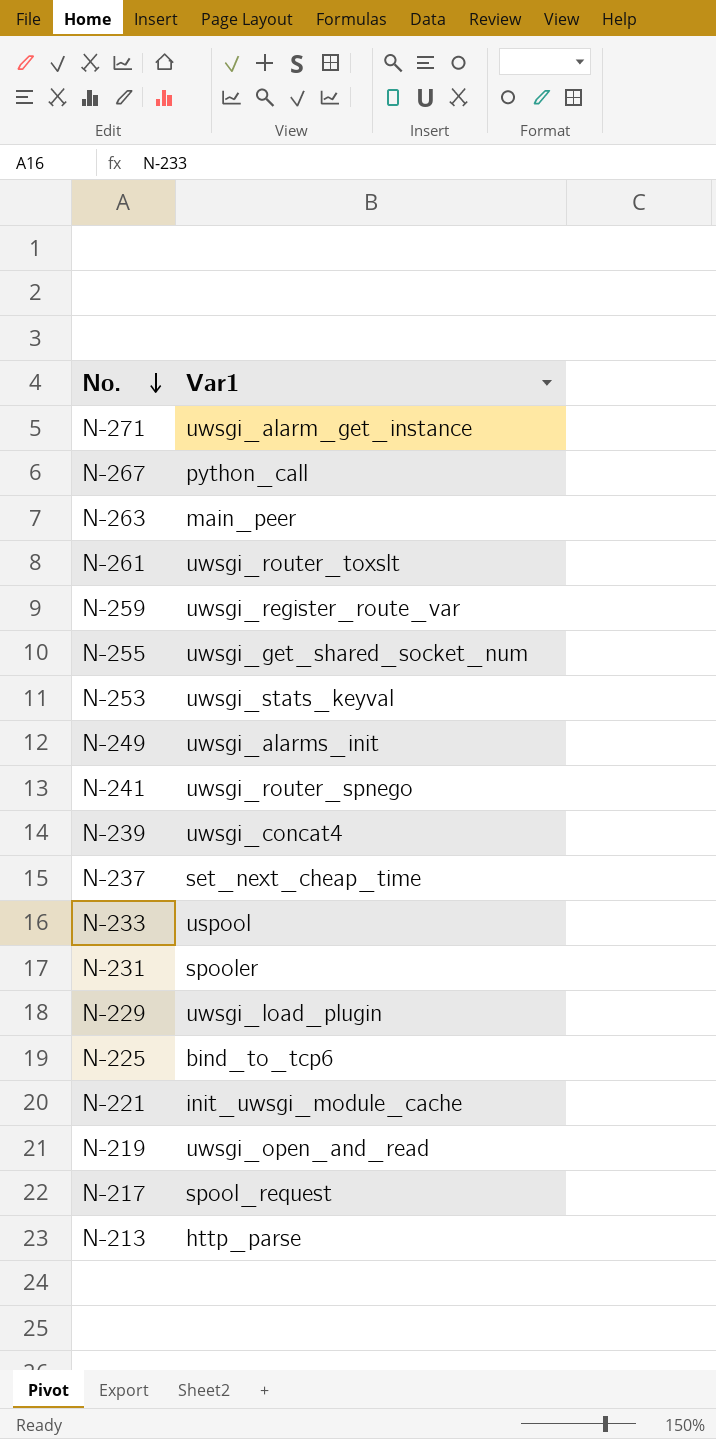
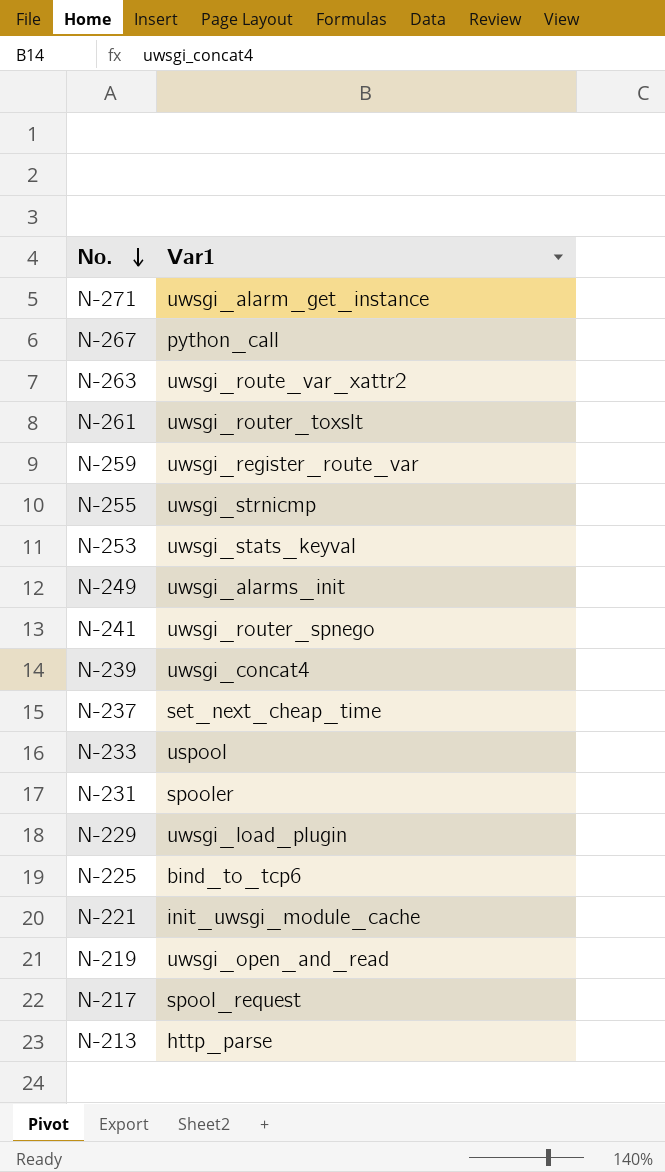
N-263 | Var1: main_peer -> uwsgi_route_var_xattr2
N-255 | Var1: uwsgi_get_shared_socket_num -> uwsgi_strnicmp

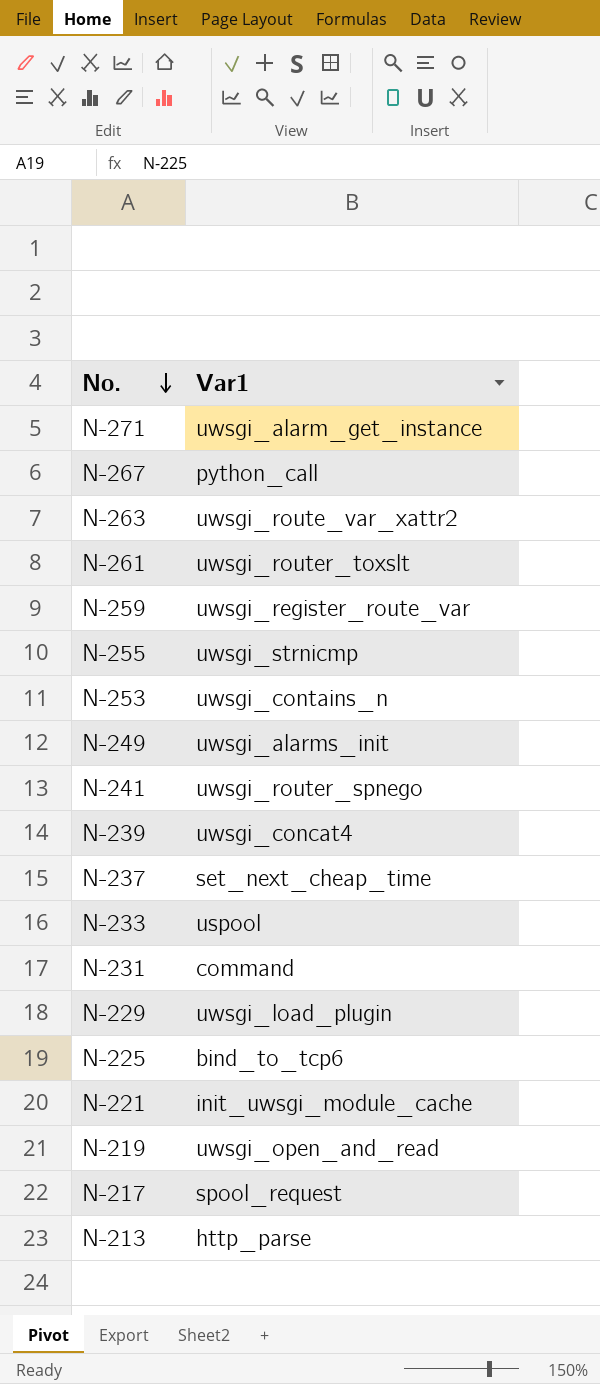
N-253 | Var1: uwsgi_stats_keyval -> uwsgi_contains_n
N-231 | Var1: spooler -> command

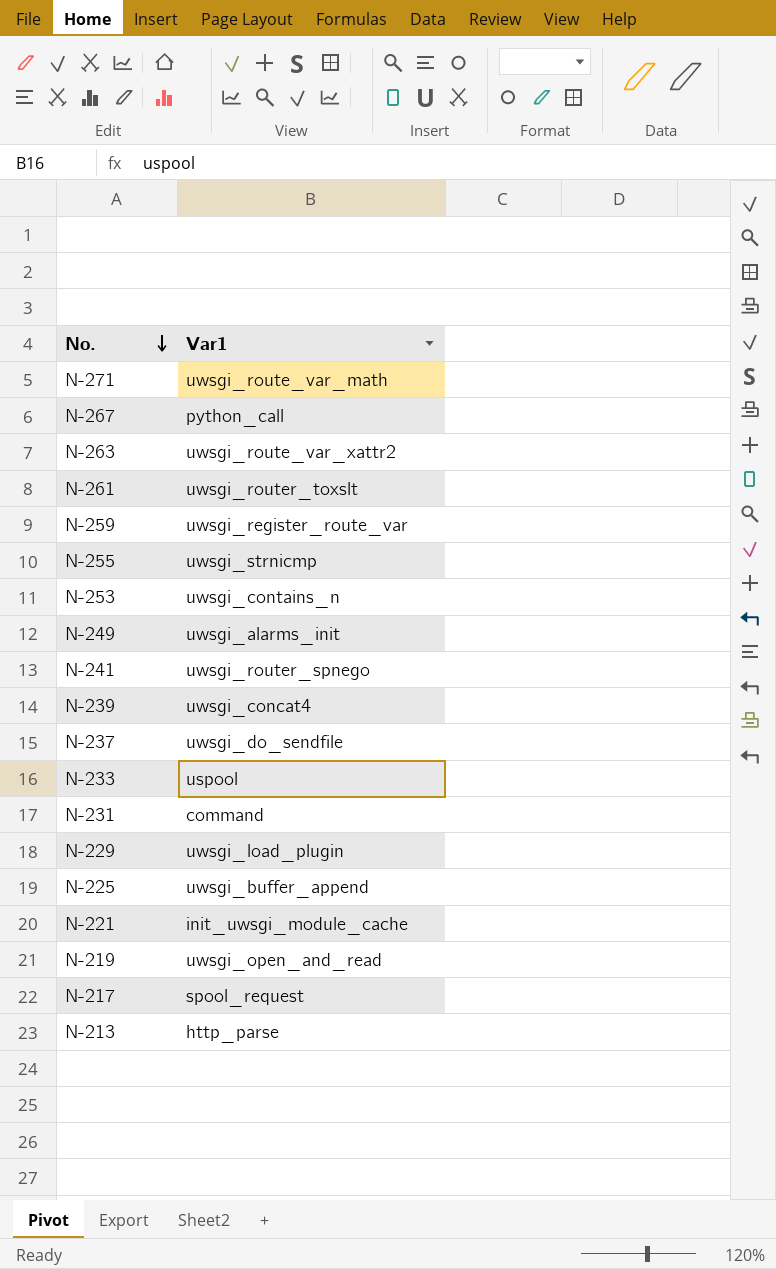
N-271 | Var1: uwsgi_alarm_get_instance -> uwsgi_route_var_math
N-237 | Var1: set_next_cheap_time -> uwsgi_do_sendfile
N-225 | Var1: bind_to_tcp6 -> uwsgi_buffer_append

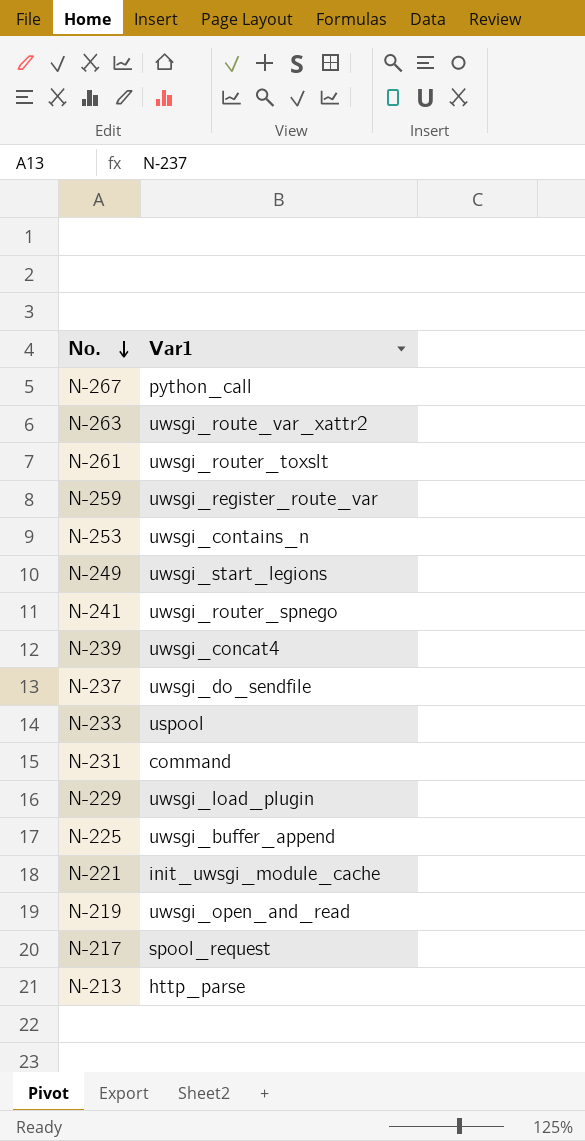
row N-271: uwsgi_route_var_math -> none
row N-255: uwsgi_strnicmp -> none
N-249 | Var1: uwsgi_alarms_init -> uwsgi_start_legions

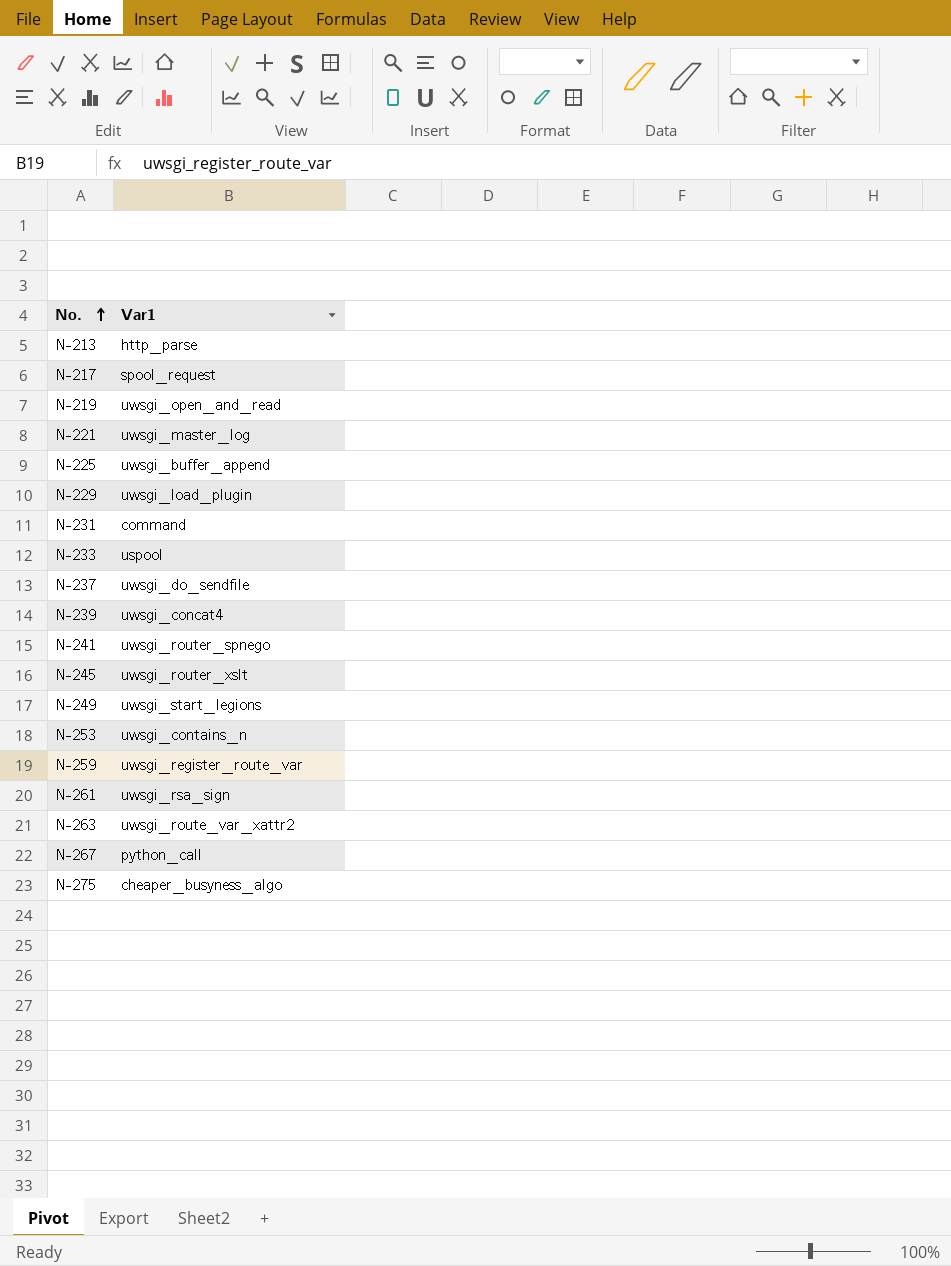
row order: No. descending -> No. ascending
N-221 | Var1: init_uwsgi_module_cache -> uwsgi_master_log
row N-245: none -> uwsgi_router_xslt
N-261 | Var1: uwsgi_router_toxslt -> uwsgi_rsa_sign
row N-275: none -> cheaper_busyness_algo

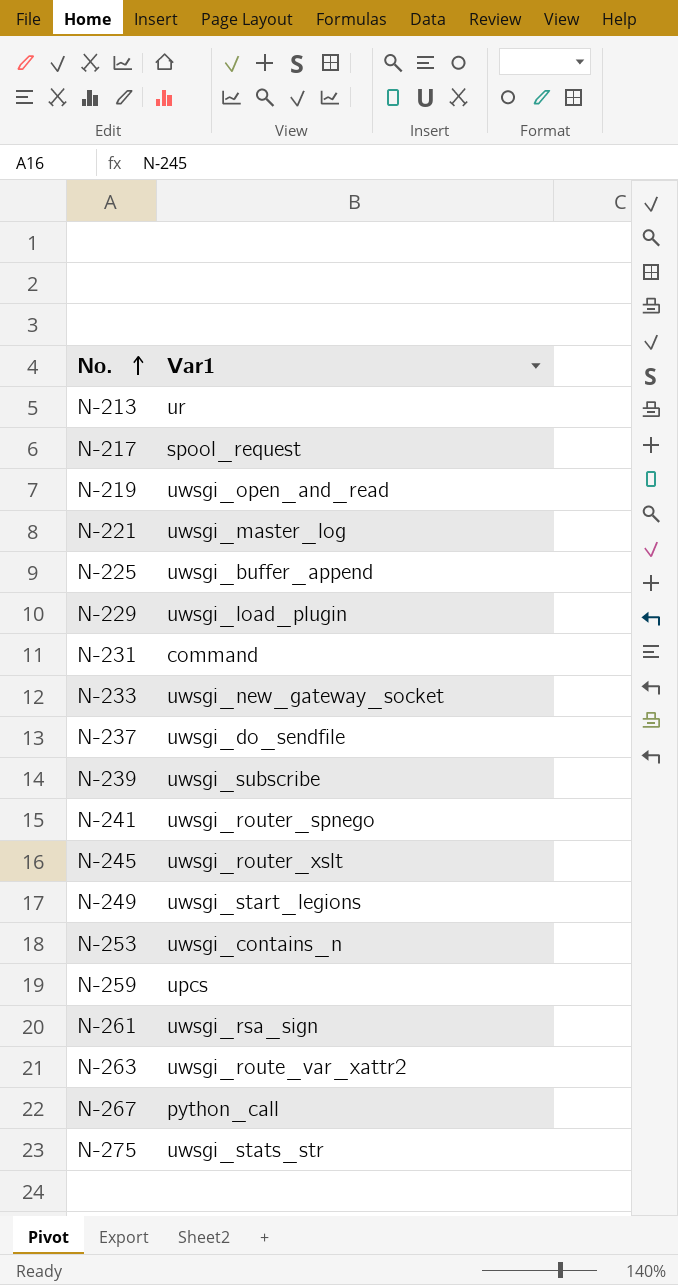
N-213 | Var1: http_parse -> ur
N-233 | Var1: uspool -> uwsgi_new_gateway_socket
N-239 | Var1: uwsgi_concat4 -> uwsgi_subscribe
N-259 | Var1: uwsgi_register_route_var -> upcs
N-275 | Var1: cheaper_busyness_algo -> uwsgi_stats_str

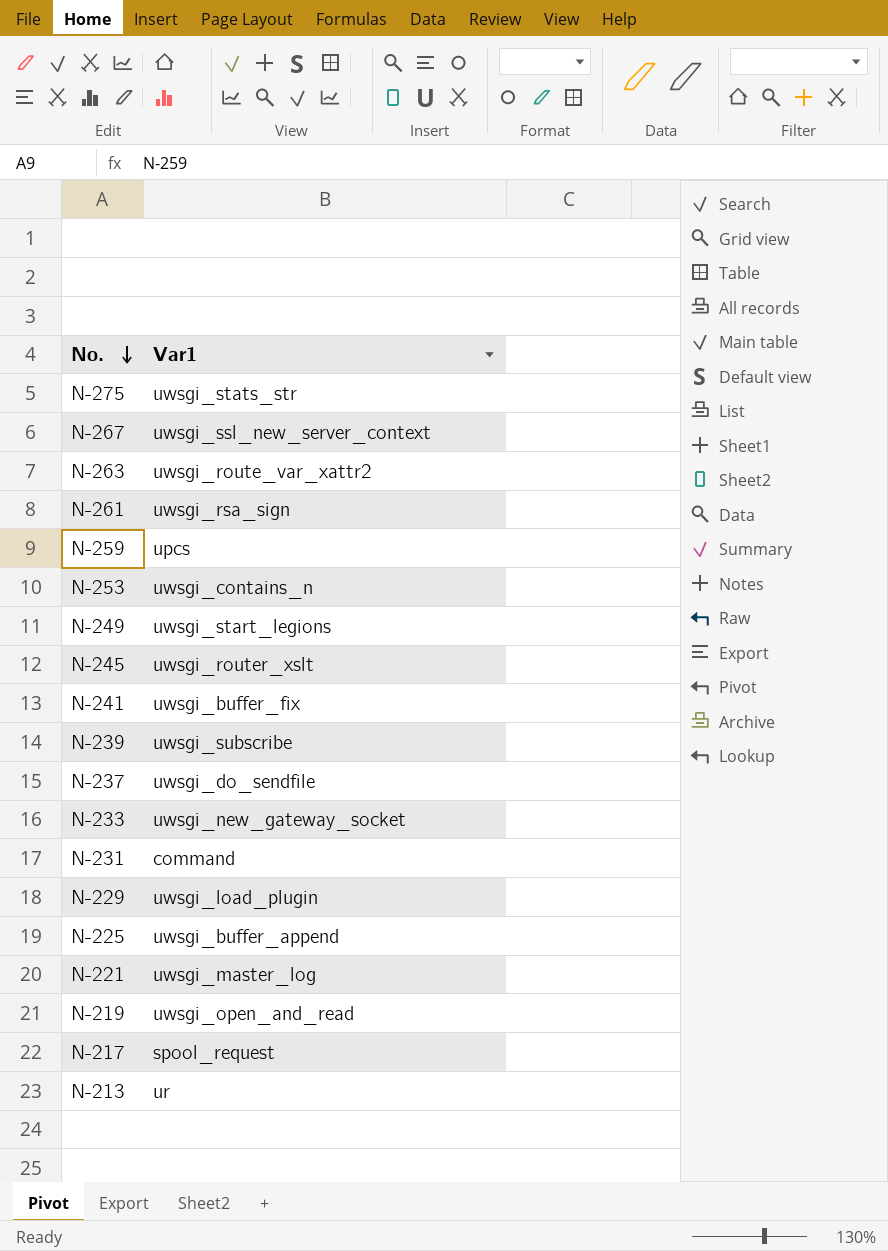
row order: No. ascending -> No. descending
N-267 | Var1: python_call -> uwsgi_ssl_new_server_context
N-241 | Var1: uwsgi_router_spnego -> uwsgi_buffer_fix

